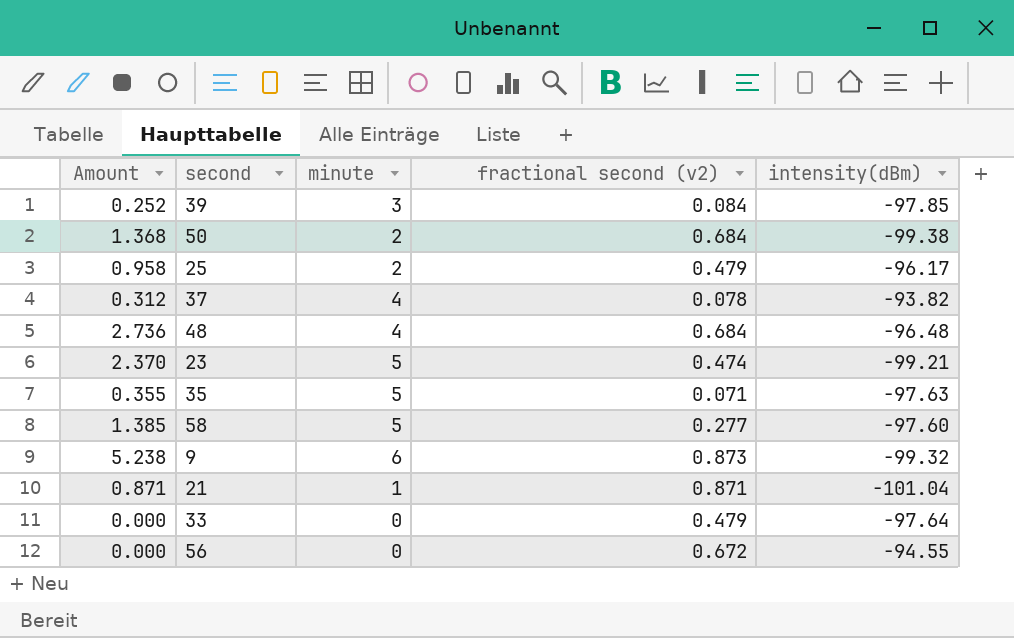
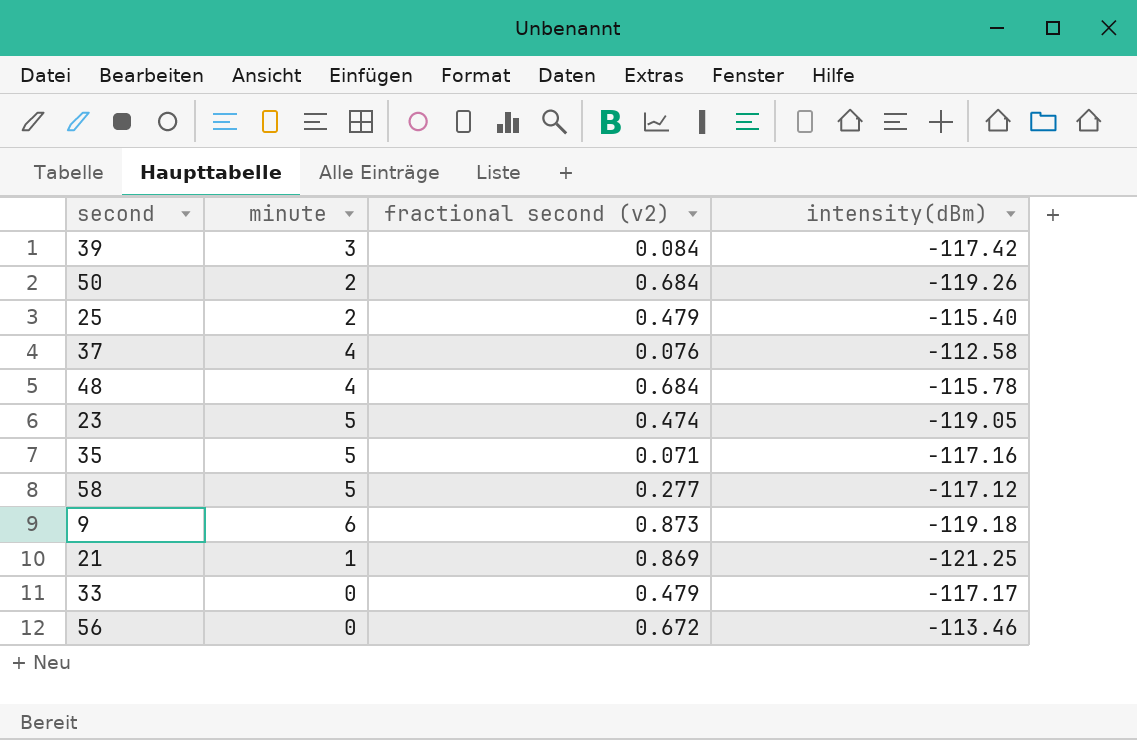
column Amount | formula: [minute] * [fractional second (v2)] -> none
39 | intensity(dBm): -97.85 -> -117.42
50 | intensity(dBm): -99.38 -> -119.26
25 | intensity(dBm): -96.17 -> -115.40
37 | fractional second (v2): 0.078 -> 0.076
37 | intensity(dBm): -93.82 -> -112.58
48 | intensity(dBm): -96.48 -> -115.78
23 | intensity(dBm): -99.21 -> -119.05
35 | intensity(dBm): -97.63 -> -117.16
58 | intensity(dBm): -97.60 -> -117.12
9 | intensity(dBm): -99.32 -> -119.18
21 | fractional second (v2): 0.871 -> 0.869
21 | intensity(dBm): -101.04 -> -121.25
33 | intensity(dBm): -97.64 -> -117.17
56 | intensity(dBm): -94.55 -> -113.46

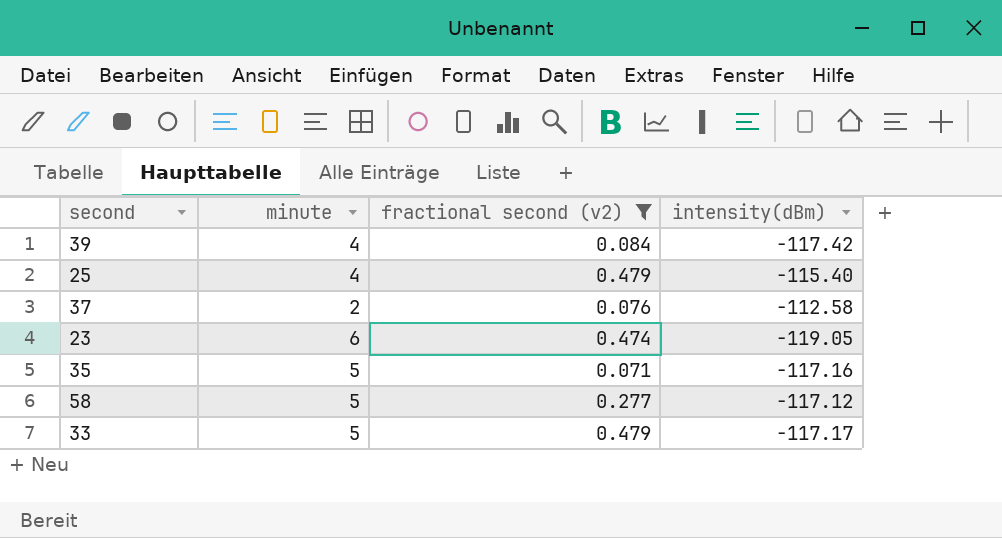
filter: none -> fractional second (v2) <= 0.479
39 | minute: 3 -> 4
25 | minute: 2 -> 4
37 | minute: 4 -> 2
23 | minute: 5 -> 6
33 | minute: 0 -> 5

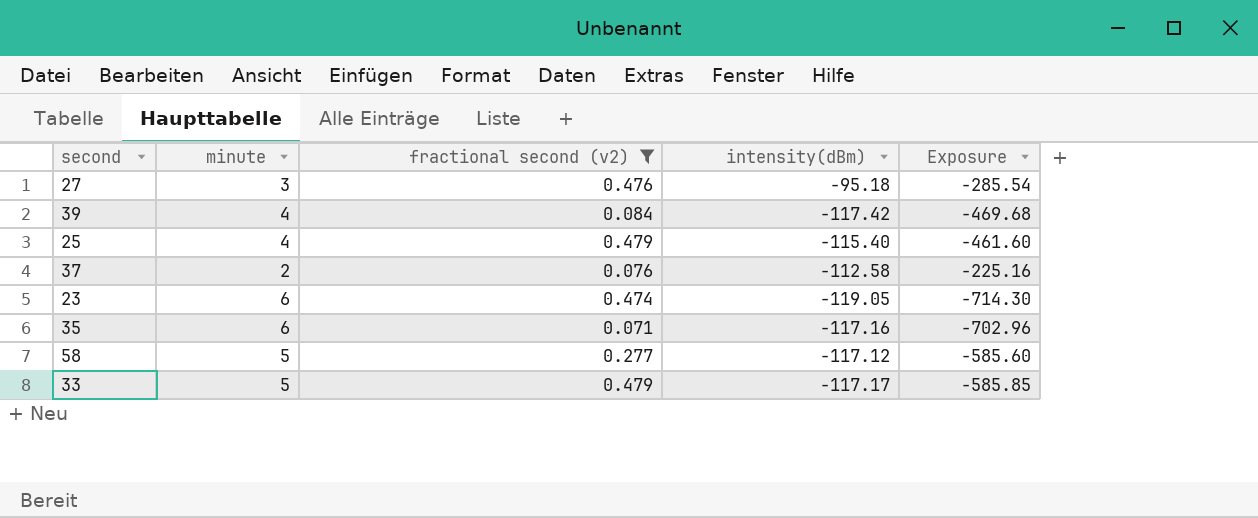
column Exposure | formula: none -> [minute] * [intensity(dBm)]
row 27: none -> 3 | 0.476 | -95.18 | -285.54
35 | minute: 5 -> 6

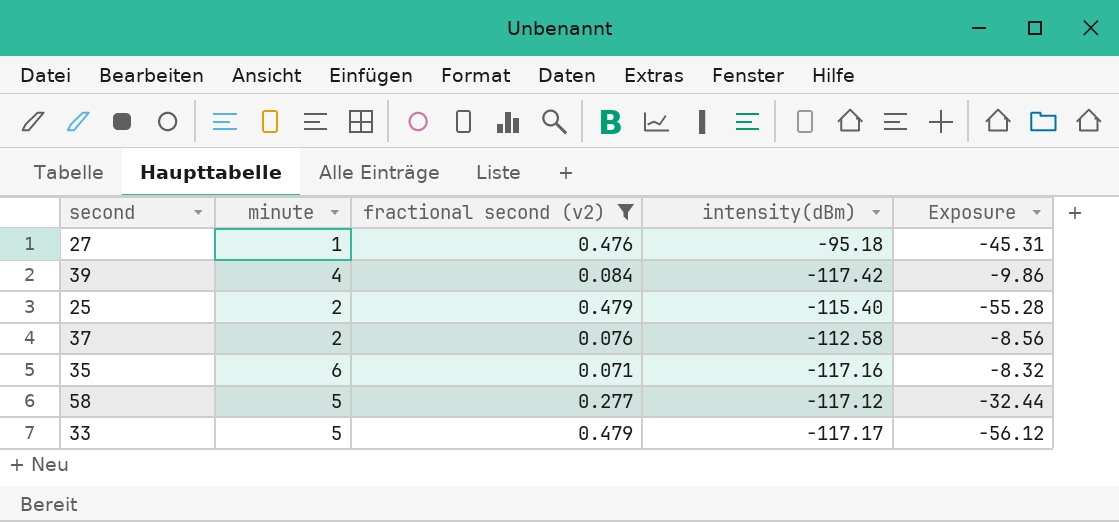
column Exposure | formula: [minute] * [intensity(dBm)] -> [fractional second (v2)] * [intensity(dBm)]
row 23: 6 | 0.474 | -119.05 | -714.30 -> none
27 | minute: 3 -> 1
25 | minute: 4 -> 2

